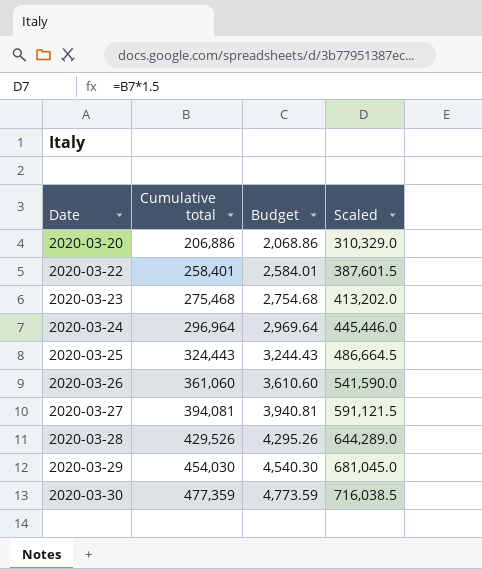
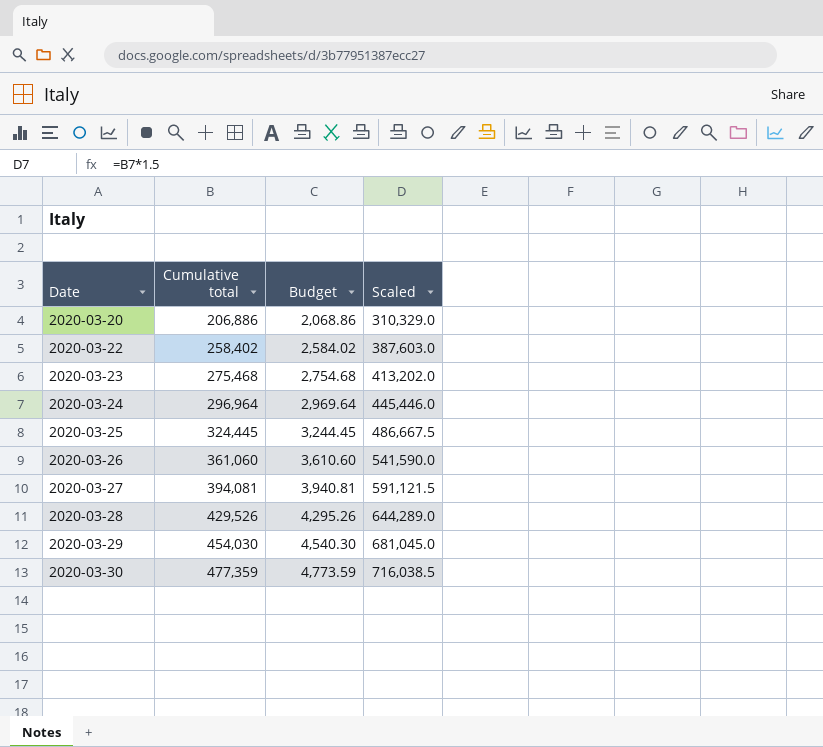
2020-03-22 | Cumulative total: 258,401 -> 258,402
2020-03-22 | Budget: 2,584.01 -> 2,584.02
2020-03-22 | Scaled: 387,601.5 -> 387,603.0
2020-03-25 | Cumulative total: 324,443 -> 324,445
2020-03-25 | Budget: 3,244.43 -> 3,244.45
2020-03-25 | Scaled: 486,664.5 -> 486,667.5

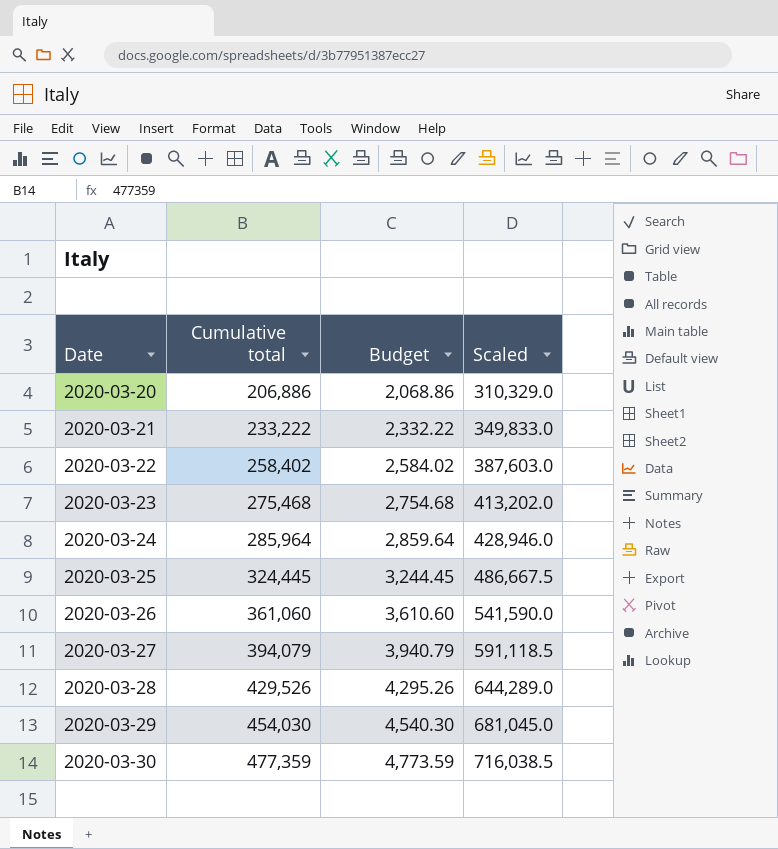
row 2020-03-21: none -> 233,222 | 2,332.22 | 349,833.0
2020-03-24 | Cumulative total: 296,964 -> 285,964
2020-03-24 | Budget: 2,969.64 -> 2,859.64
2020-03-24 | Scaled: 445,446.0 -> 428,946.0
2020-03-27 | Cumulative total: 394,081 -> 394,079
2020-03-27 | Budget: 3,940.81 -> 3,940.79
2020-03-27 | Scaled: 591,121.5 -> 591,118.5

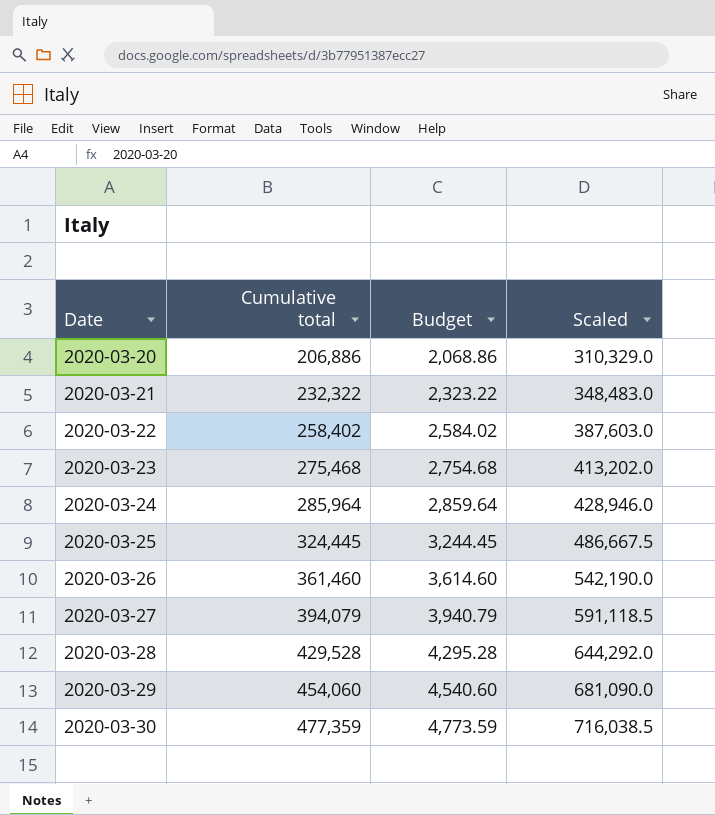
2020-03-21 | Cumulative total: 233,222 -> 232,322
2020-03-21 | Budget: 2,332.22 -> 2,323.22
2020-03-21 | Scaled: 349,833.0 -> 348,483.0
2020-03-26 | Cumulative total: 361,060 -> 361,460
2020-03-26 | Budget: 3,610.60 -> 3,614.60
2020-03-26 | Scaled: 541,590.0 -> 542,190.0
2020-03-28 | Cumulative total: 429,526 -> 429,528
2020-03-28 | Budget: 4,295.26 -> 4,295.28
2020-03-28 | Scaled: 644,289.0 -> 644,292.0
2020-03-29 | Cumulative total: 454,030 -> 454,060
2020-03-29 | Budget: 4,540.30 -> 4,540.60
2020-03-29 | Scaled: 681,045.0 -> 681,090.0

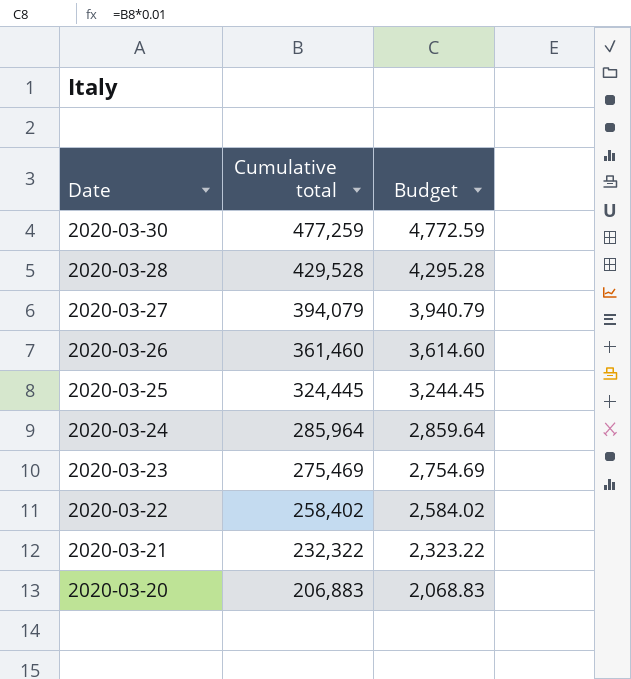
row order: Date ascending -> Date descending
column Scaled | formula: [Cumulative total] * 1.5 -> none
row 2020-03-29: 454,060 | 4,540.60 | 681,090.0 -> none
2020-03-30 | Cumulative total: 477,359 -> 477,259
2020-03-30 | Budget: 4,773.59 -> 4,772.59
2020-03-23 | Cumulative total: 275,468 -> 275,469
2020-03-23 | Budget: 2,754.68 -> 2,754.69
2020-03-20 | Cumulative total: 206,886 -> 206,883
2020-03-20 | Budget: 2,068.86 -> 2,068.83

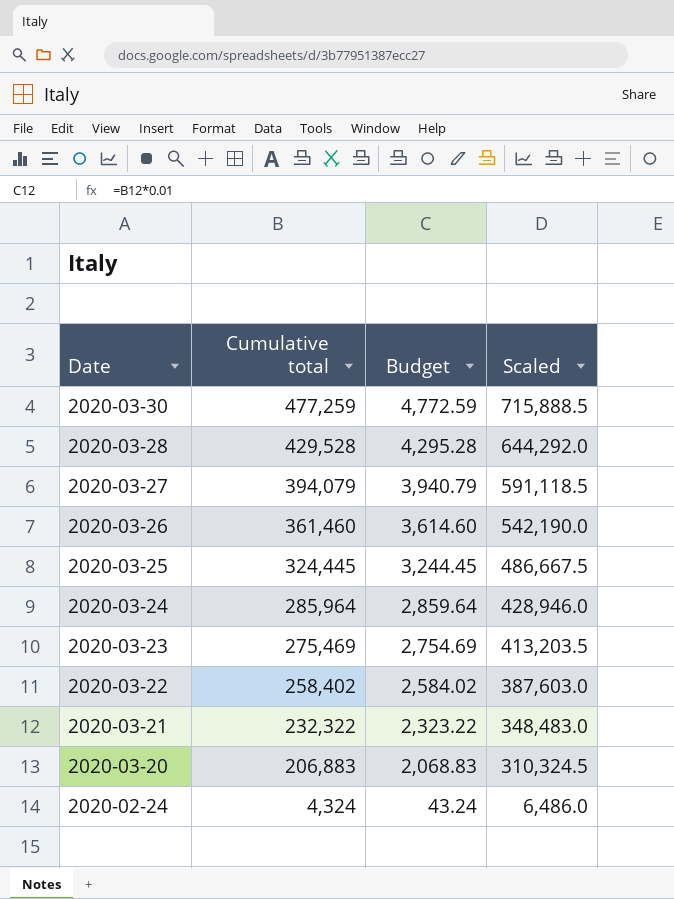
column Scaled | formula: none -> [Cumulative total] * 1.5
row 2020-02-24: none -> 4,324 | 43.24 | 6,486.0

